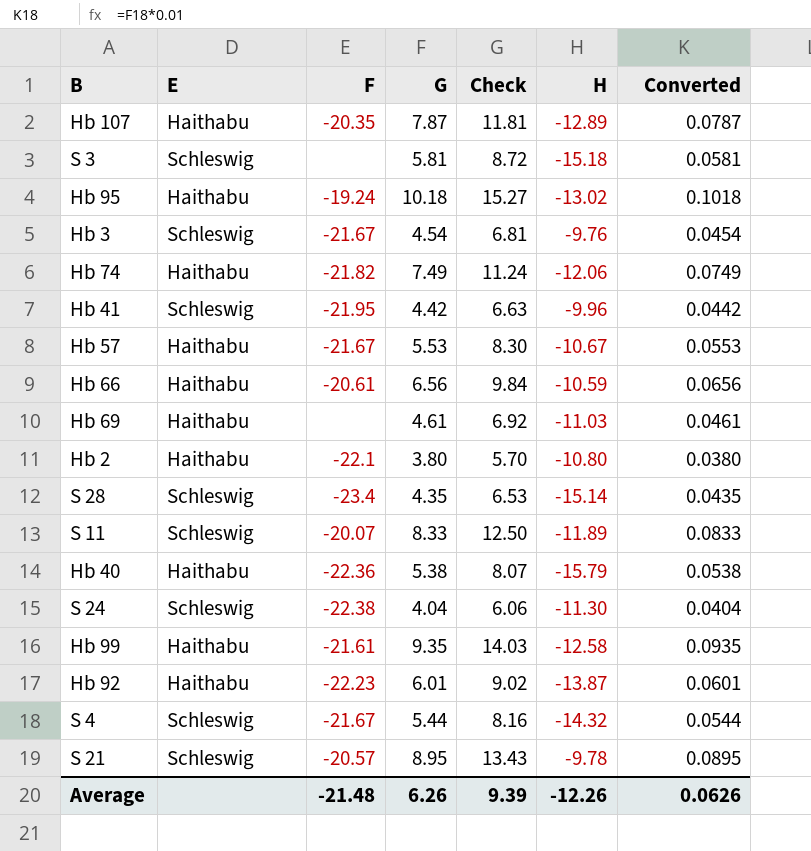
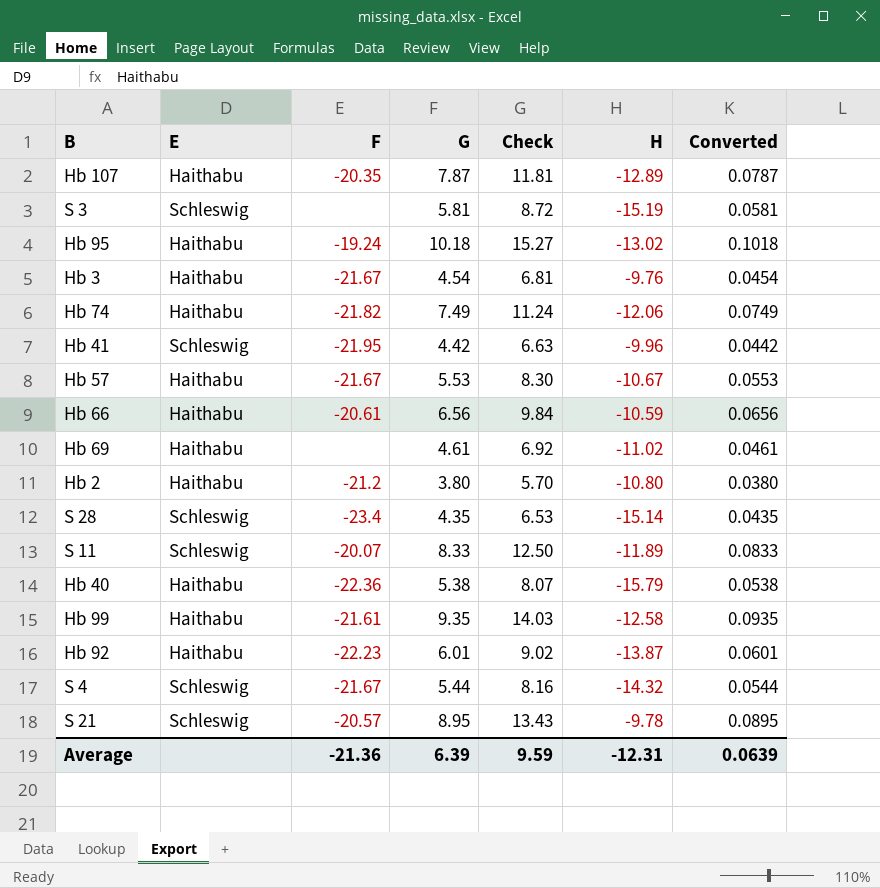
row S 24: Schleswig | -22.38 | 4.04 | 6.06 | -11.30 | 0.0404 -> none
S 3 | H: -15.18 -> -15.19
Hb 3 | E: Schleswig -> Haithabu
Hb 69 | H: -11.03 -> -11.02
Hb 2 | F: -22.1 -> -21.2
Average | F: -21.48 -> -21.36
Average | G: 6.26 -> 6.39
Average | Check: 9.39 -> 9.59
Average | H: -12.26 -> -12.31
Average | Converted: 0.0626 -> 0.0639

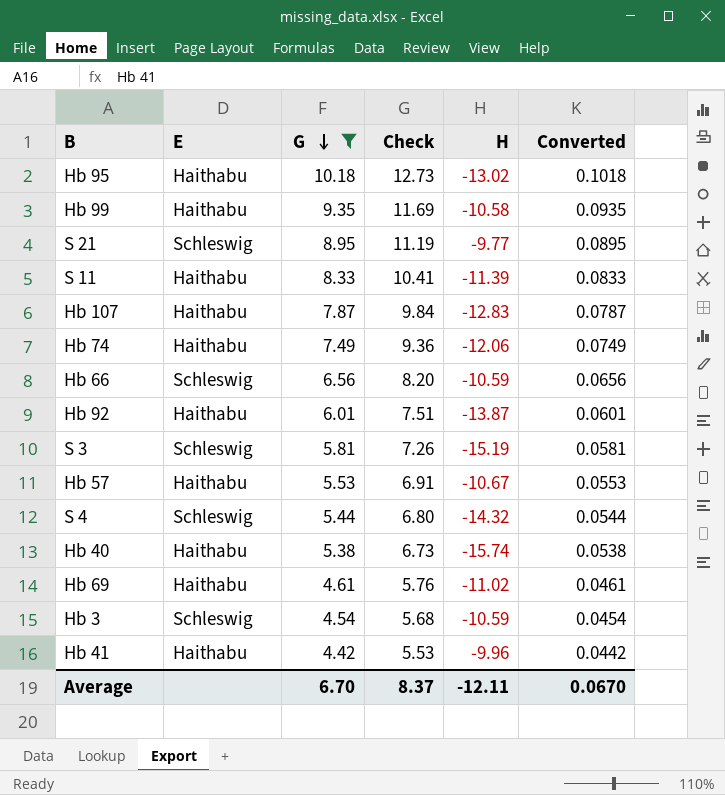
filter: none -> G >= 4.42
row order: none -> G descending
column F | position: 3 -> none
column Check | formula: [G] * 1.5 -> [G] * 1.25
Hb 99 | H: -12.58 -> -10.58
S 21 | H: -9.78 -> -9.77
S 11 | E: Schleswig -> Haithabu
S 11 | H: -11.89 -> -11.39
Hb 107 | H: -12.89 -> -12.83
Hb 66 | E: Haithabu -> Schleswig
Hb 40 | H: -15.79 -> -15.74
Hb 3 | E: Haithabu -> Schleswig
Hb 3 | H: -9.76 -> -10.59
Hb 41 | E: Schleswig -> Haithabu
Average | G: 6.39 -> 6.70
Average | Check: 9.59 -> 8.37
Average | H: -12.31 -> -12.11
Average | Converted: 0.0639 -> 0.0670

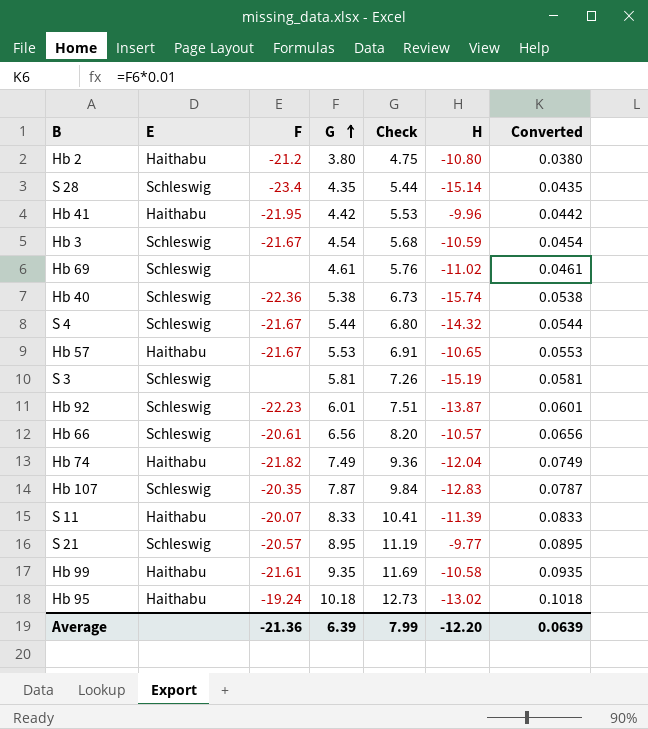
filter: G >= 4.42 -> none
row order: G descending -> G ascending
column F | position: none -> 3
Hb 69 | E: Haithabu -> Schleswig
Hb 40 | E: Haithabu -> Schleswig
Hb 57 | H: -10.67 -> -10.65
Hb 92 | E: Haithabu -> Schleswig
Hb 66 | H: -10.59 -> -10.57
Hb 74 | H: -12.06 -> -12.04
Hb 107 | E: Haithabu -> Schleswig
Average | G: 6.70 -> 6.39
Average | Check: 8.37 -> 7.99
Average | H: -12.11 -> -12.20
Average | Converted: 0.0670 -> 0.0639

